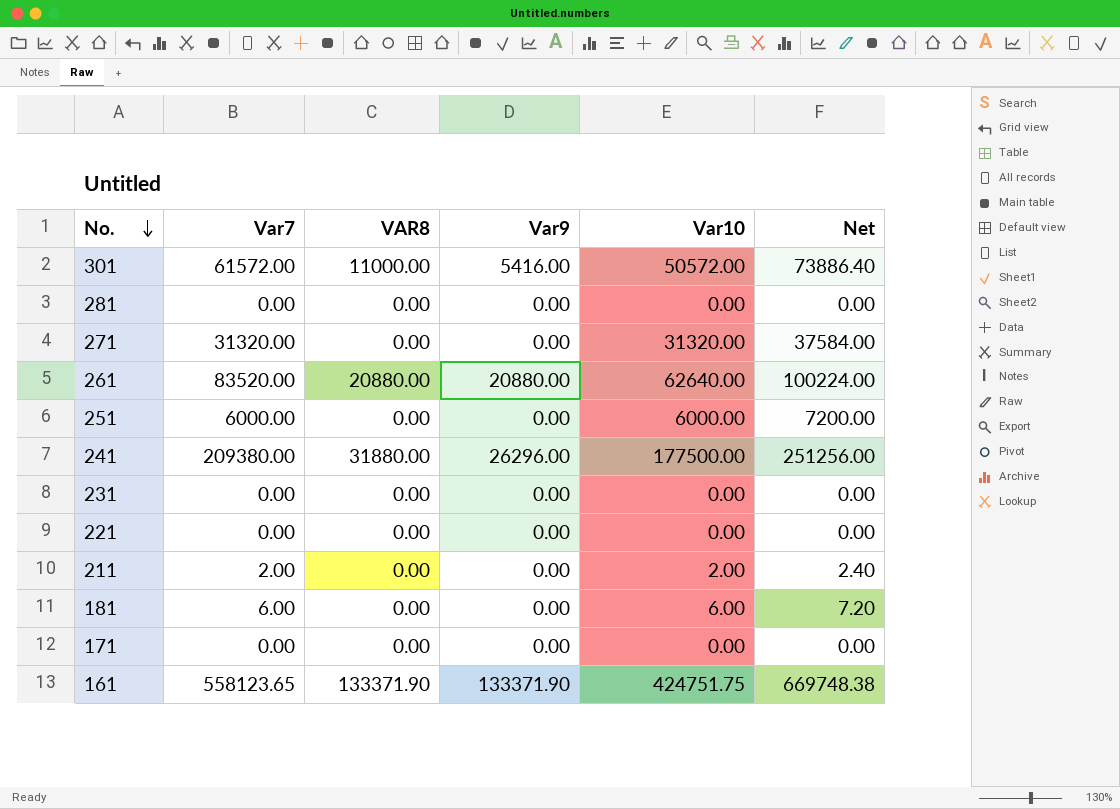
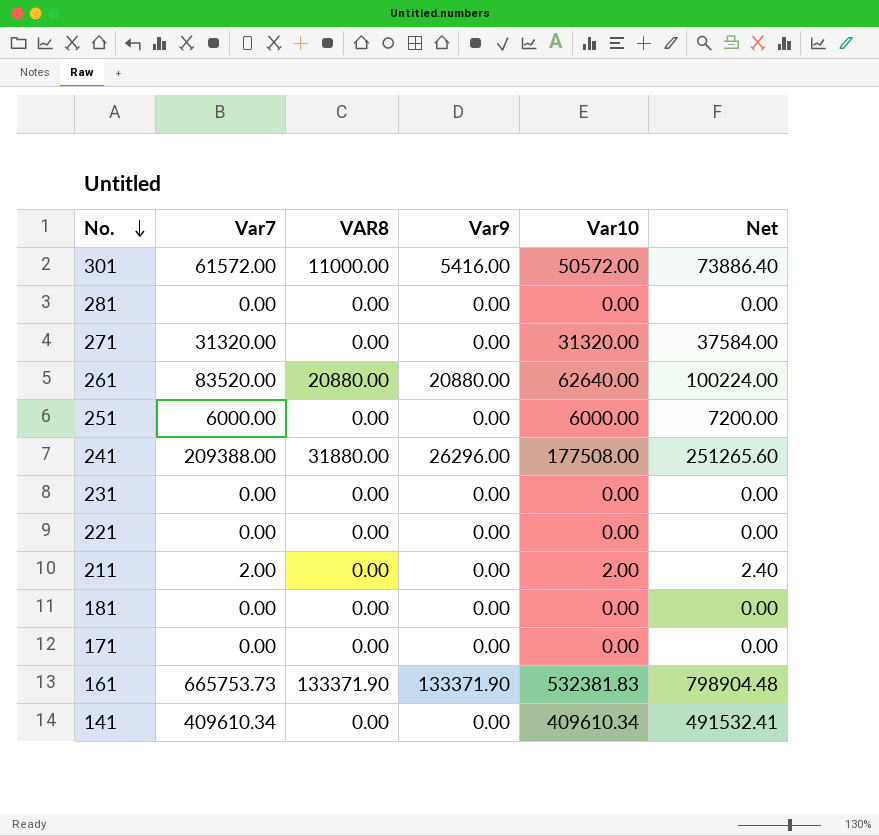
241 | Var7: 209380.00 -> 209388.00
241 | Var10: 177500.00 -> 177508.00
241 | Net: 251256.00 -> 251265.60
181 | Var7: 6.00 -> 0.00
181 | Var10: 6.00 -> 0.00
181 | Net: 7.20 -> 0.00
161 | Var7: 558123.65 -> 665753.73
161 | Var10: 424751.75 -> 532381.83
161 | Net: 669748.38 -> 798904.48
row 141: none -> 409610.34 | 0.00 | 0.00 | 409610.34 | 491532.41

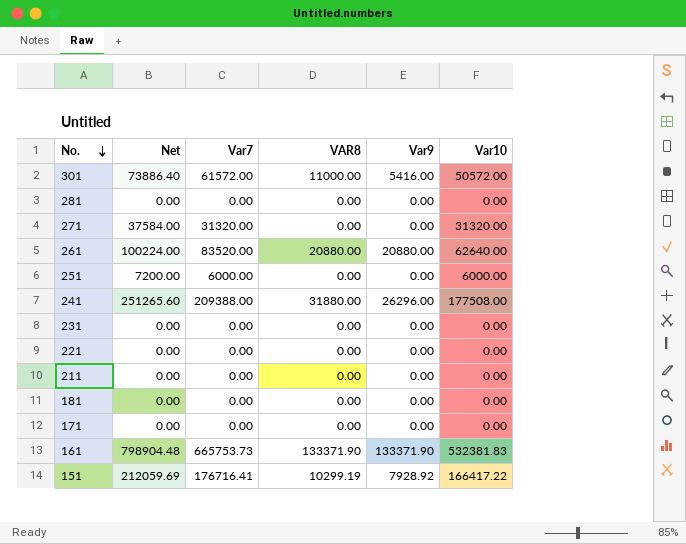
column Net | position: 6 -> 2
row 141: 409610.34 | 0.00 | 0.00 | 409610.34 | 491532.41 -> none
211 | Net: 2.40 -> 0.00
211 | Var7: 2.00 -> 0.00
211 | Var10: 2.00 -> 0.00
row 151: none -> 212059.69 | 176716.41 | 10299.19 | 7928.92 | 166417.22

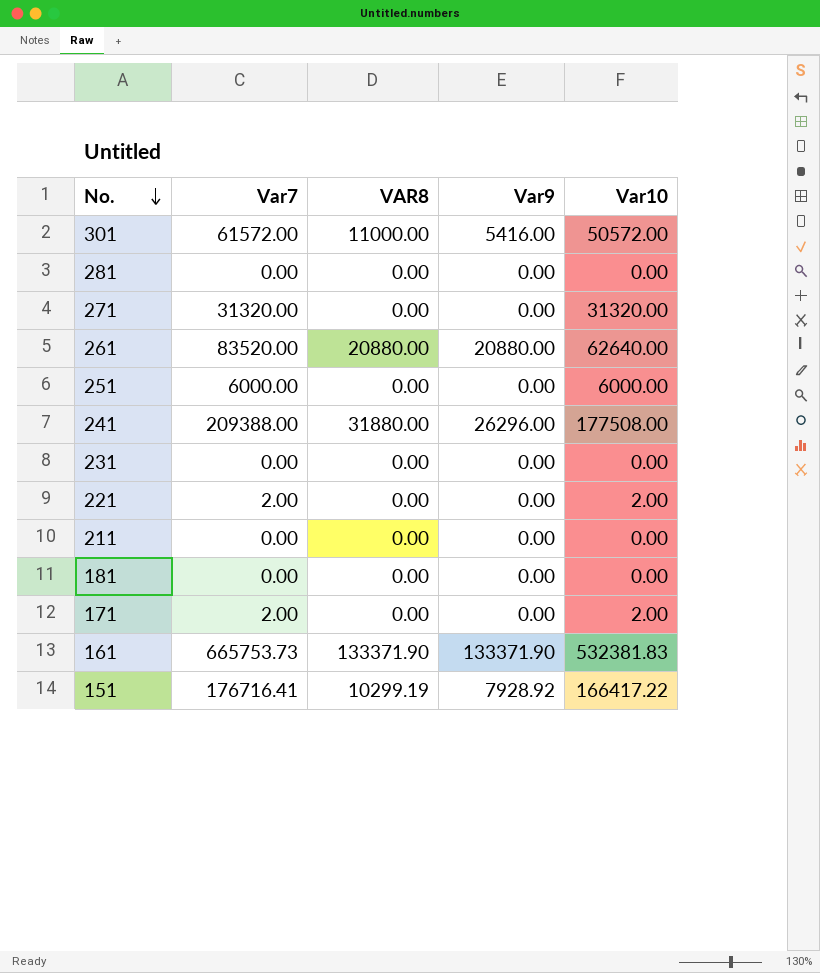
column Net | formula: [Var7] * 1.2 -> none
221 | Var7: 0.00 -> 2.00
221 | Var10: 0.00 -> 2.00
171 | Var7: 0.00 -> 2.00
171 | Var10: 0.00 -> 2.00

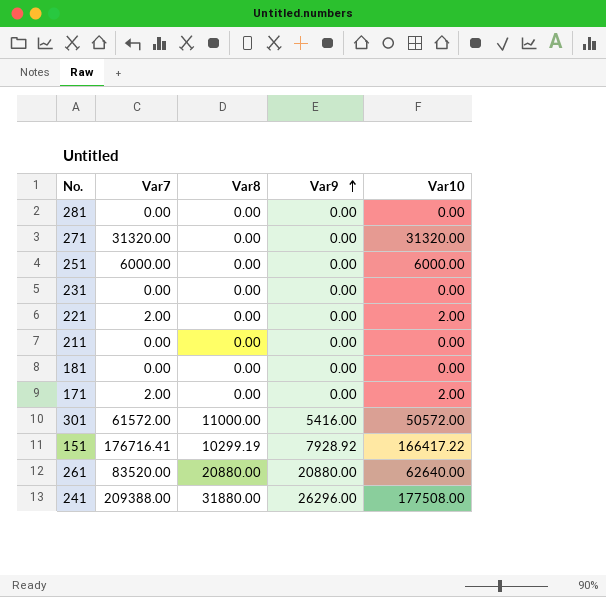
row order: No. descending -> Var9 ascending
column name: VAR8 -> Var8
row 161: 665753.73 | 133371.90 | 133371.90 | 532381.83 -> none

